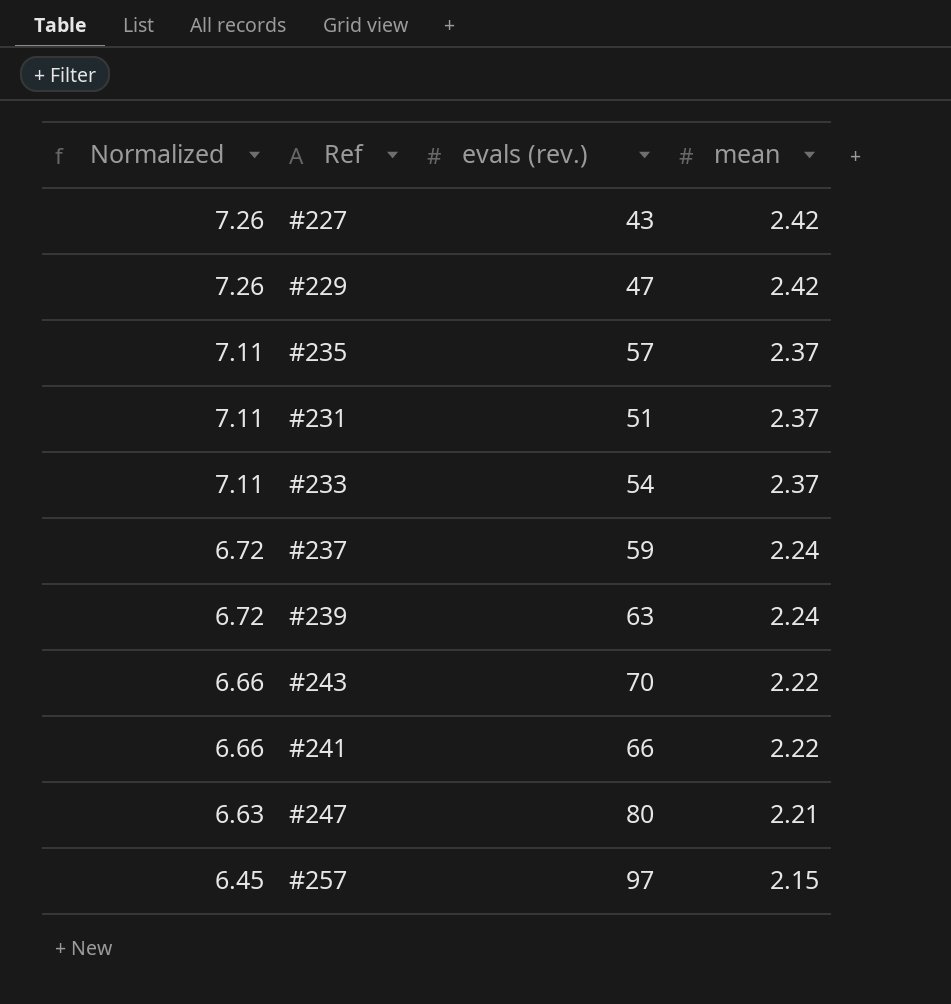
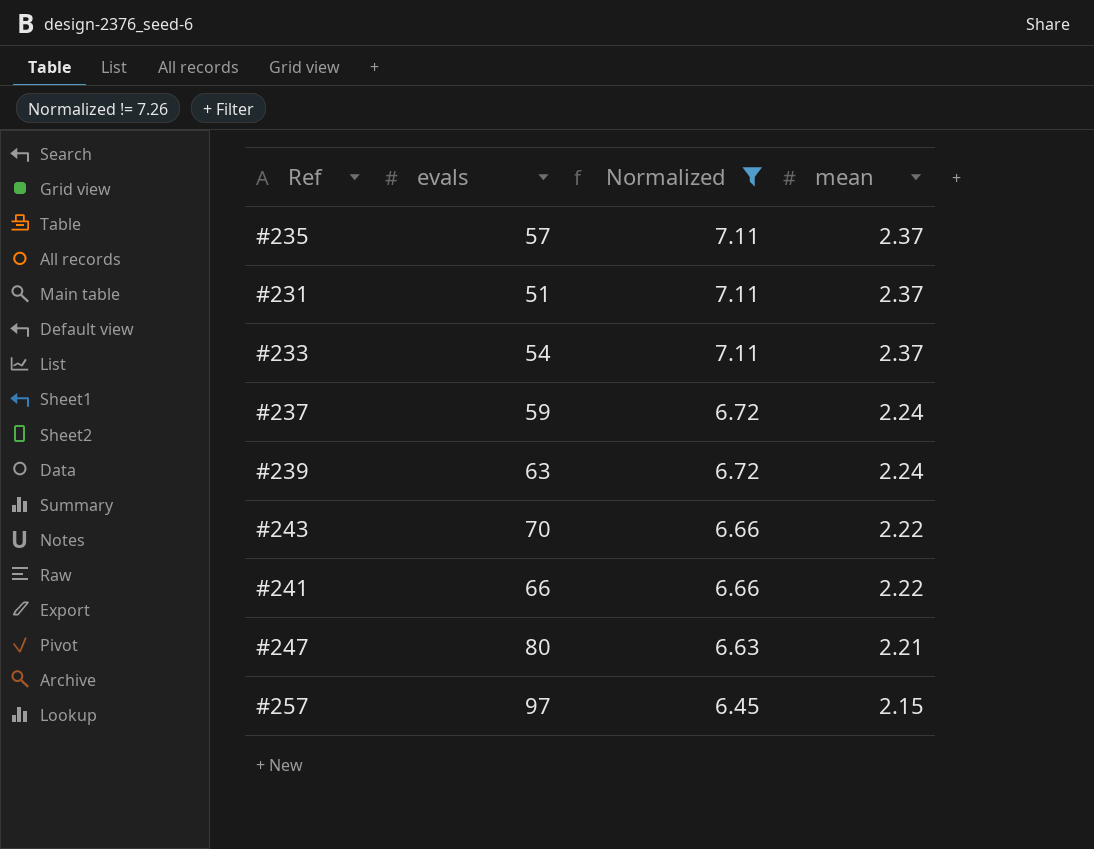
filter: none -> Normalized != 7.26
column name: evals (rev.) -> evals
column Normalized | position: 1 -> 3

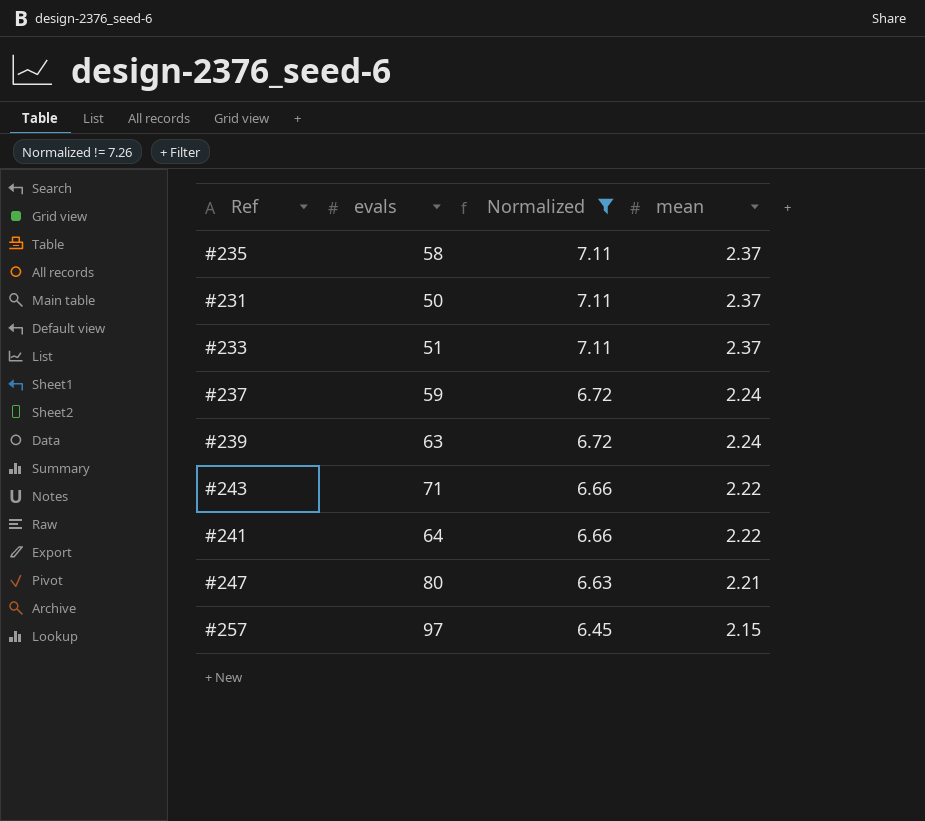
#235 | evals: 57 -> 58
#231 | evals: 51 -> 50
#233 | evals: 54 -> 51
#243 | evals: 70 -> 71
#241 | evals: 66 -> 64

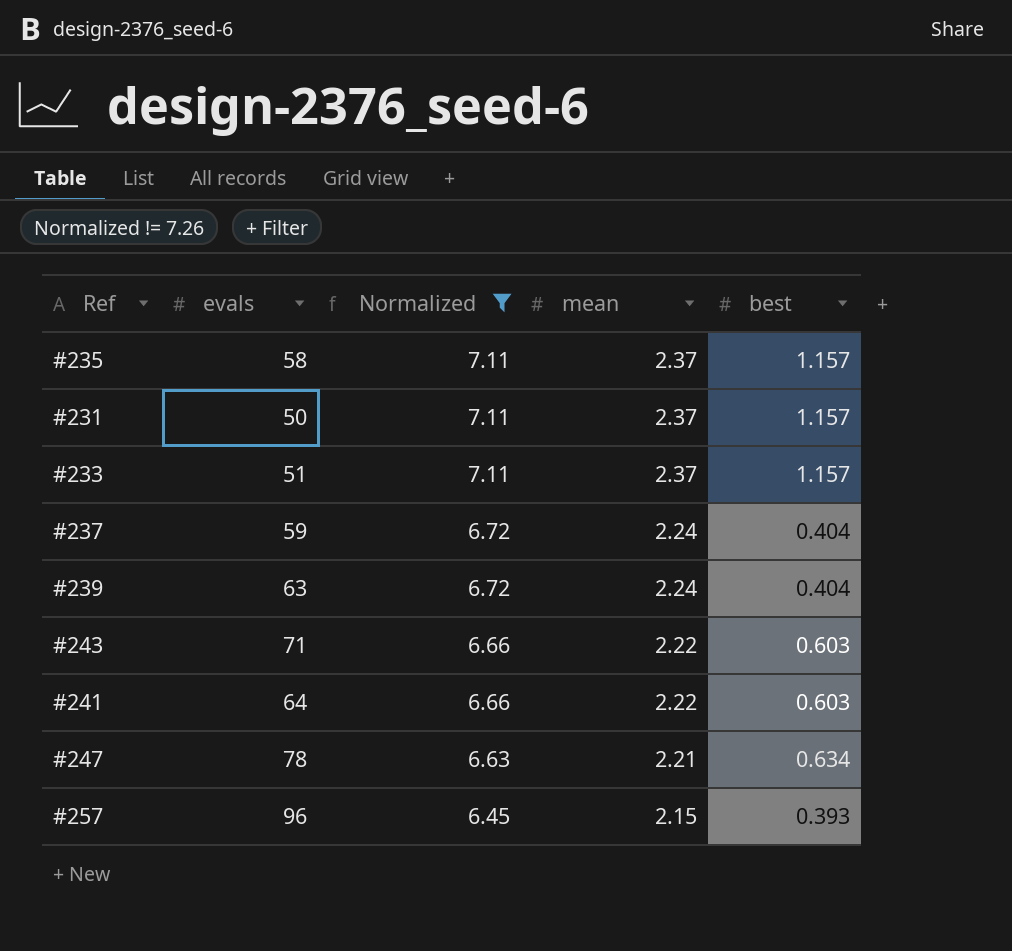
column best | position: none -> 5
#247 | evals: 80 -> 78
#257 | evals: 97 -> 96

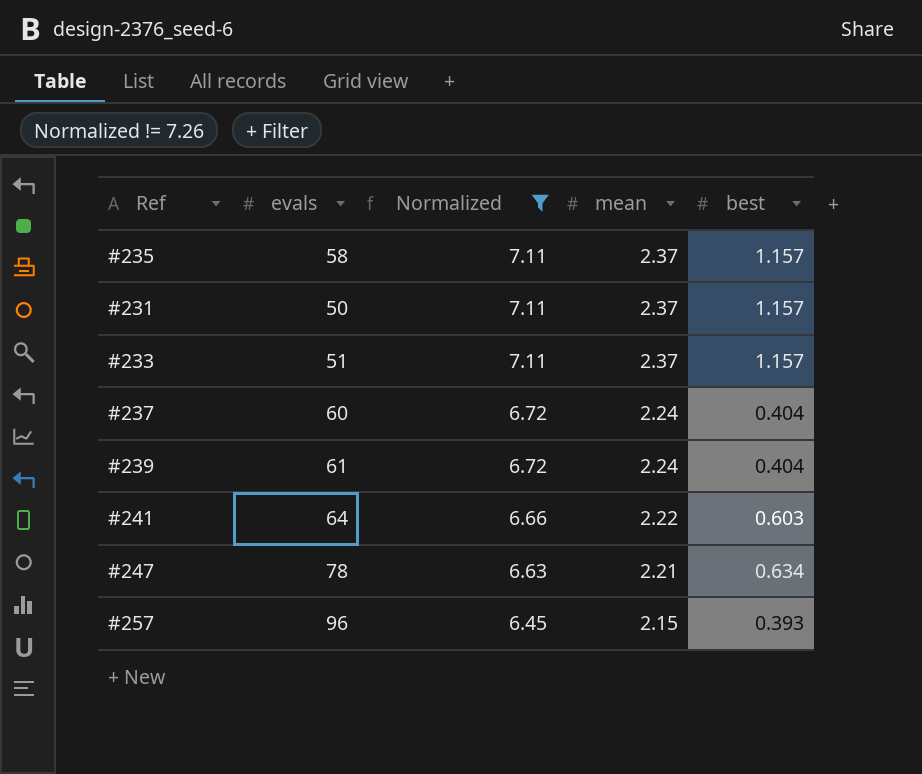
row #243: 71 | 6.66 | 2.22 | 0.603 -> none
#237 | evals: 59 -> 60
#239 | evals: 63 -> 61

